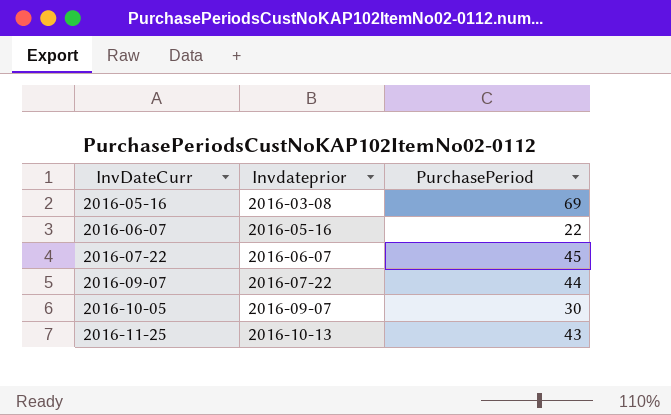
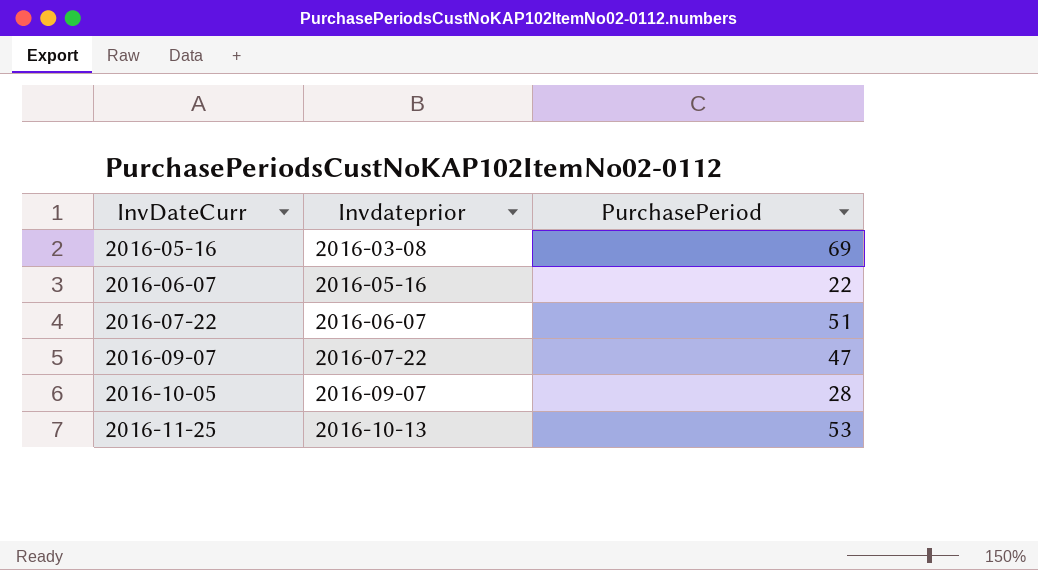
2016-07-22 | PurchasePeriod: 45 -> 51
2016-09-07 | PurchasePeriod: 44 -> 47
2016-10-05 | PurchasePeriod: 30 -> 28
2016-11-25 | PurchasePeriod: 43 -> 53

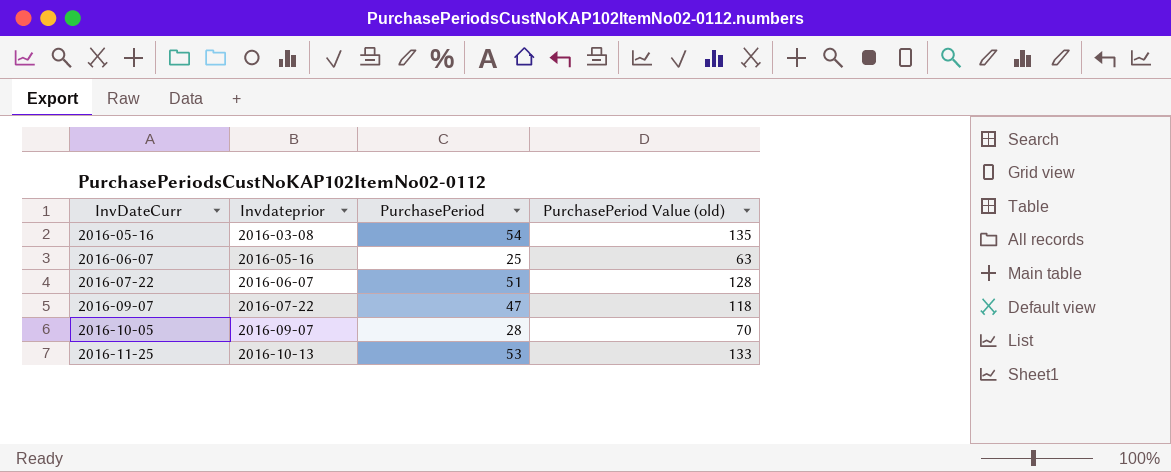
column PurchasePeriod Value (old) | formula: none -> [PurchasePeriod] * 2.5
2016-05-16 | PurchasePeriod: 69 -> 54
2016-06-07 | PurchasePeriod: 22 -> 25

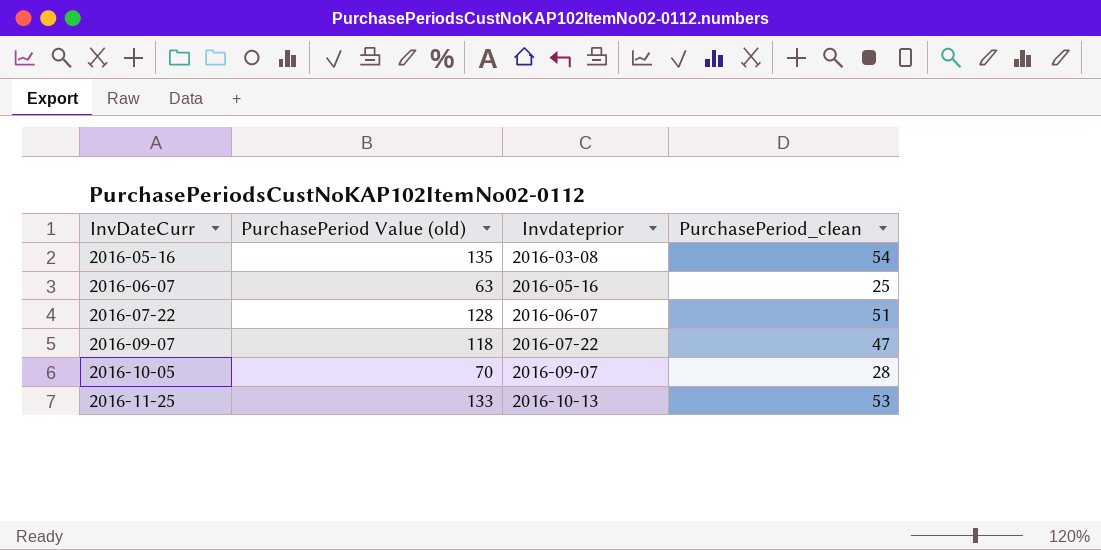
column PurchasePeriod Value (old) | position: 4 -> 2
column name: PurchasePeriod -> PurchasePeriod_clean

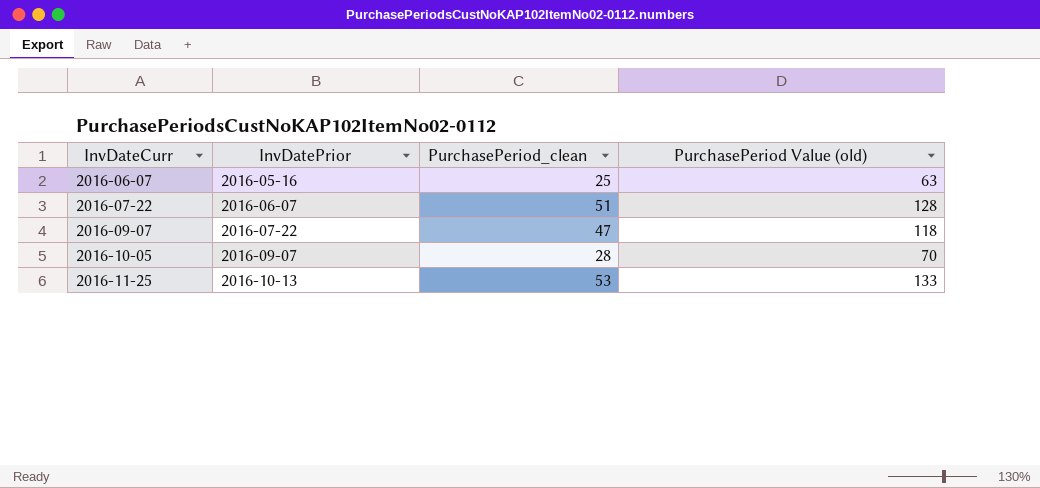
column name: Invdateprior -> InvDatePrior
column PurchasePeriod Value (old) | position: 2 -> 4
row 2016-05-16: 135 | 2016-03-08 | 54 -> none

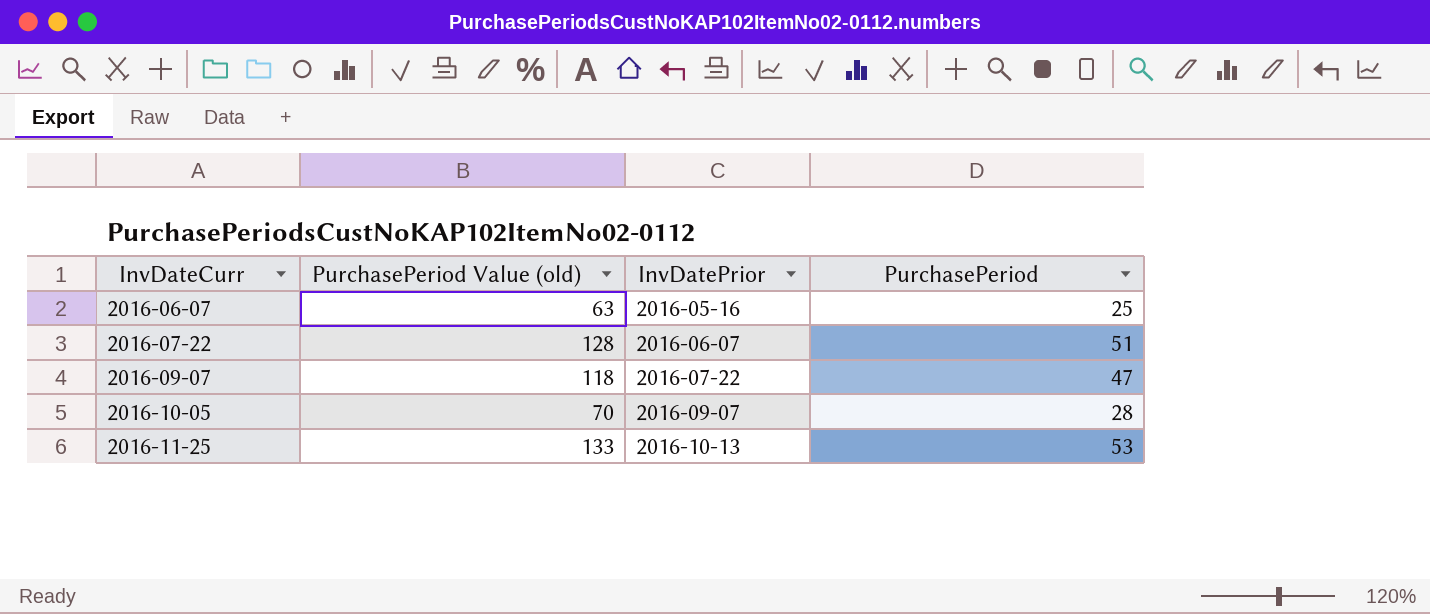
column PurchasePeriod Value (old) | position: 4 -> 2
column name: PurchasePeriod_clean -> PurchasePeriod

